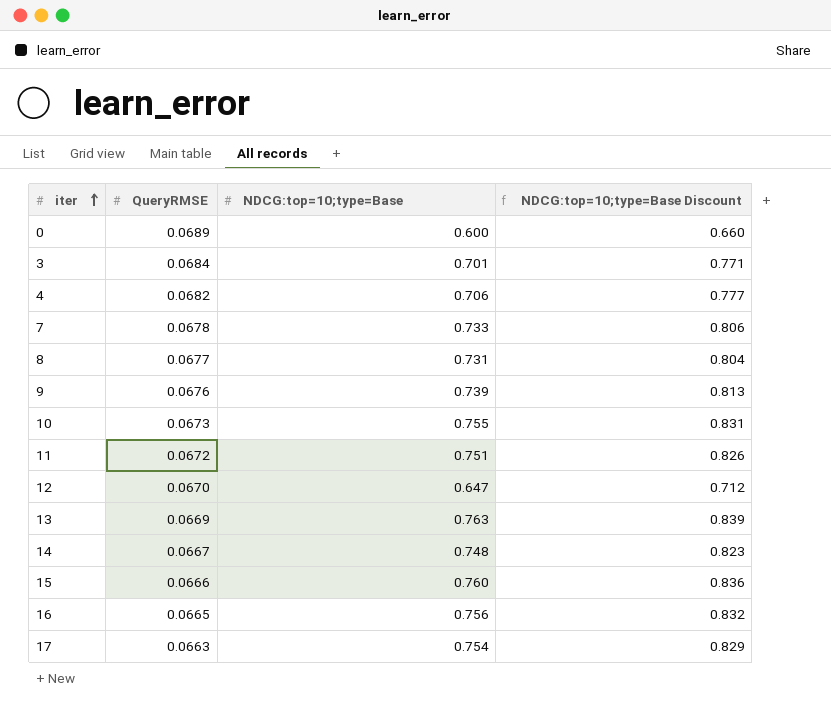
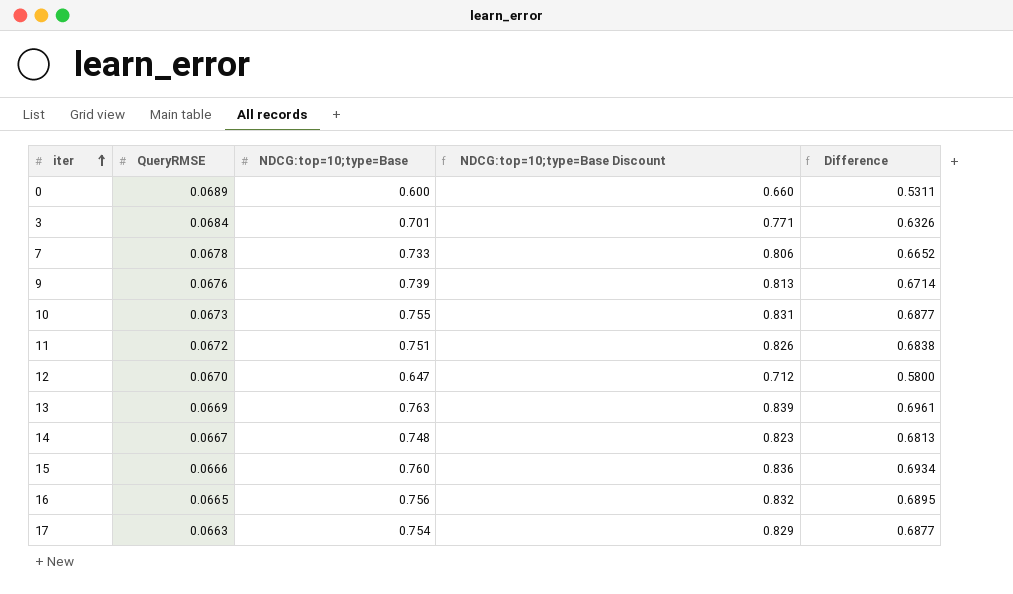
column Difference | formula: none -> [NDCG:top=10;type=Base] - [QueryRMSE]
row 4: 0.0682 | 0.706 | 0.777 -> none
row 8: 0.0677 | 0.731 | 0.804 -> none

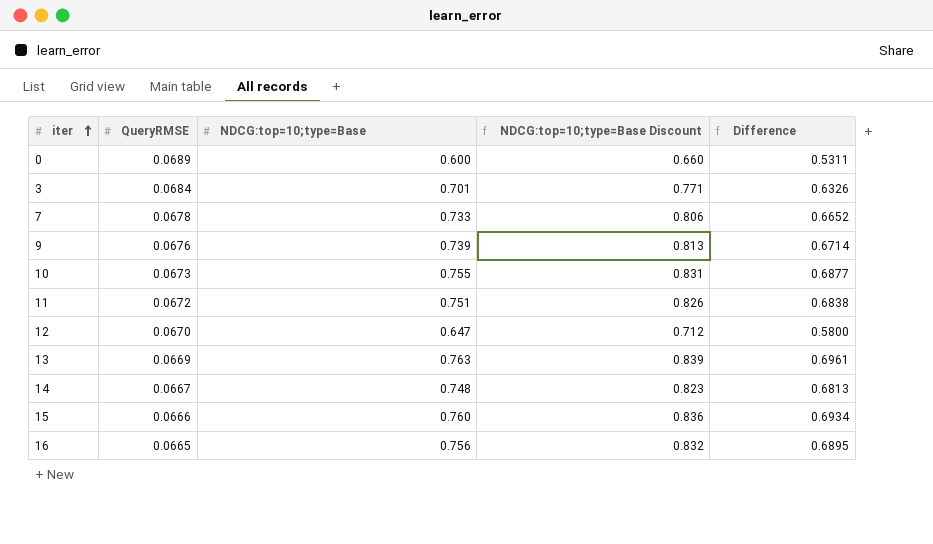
row 17: 0.0663 | 0.754 | 0.829 | 0.6877 -> none

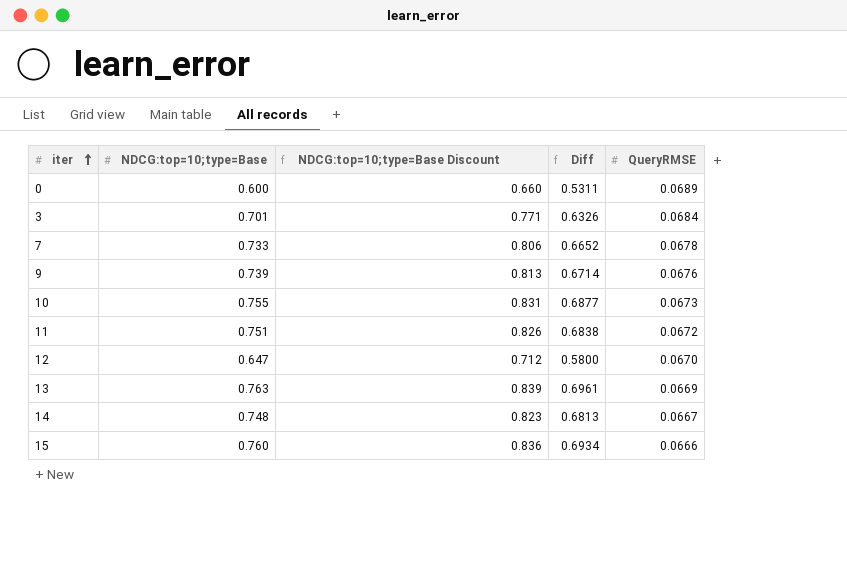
column name: Difference -> Diff
column QueryRMSE | position: 2 -> 5
row 16: 0.0665 | 0.756 | 0.832 | 0.6895 -> none

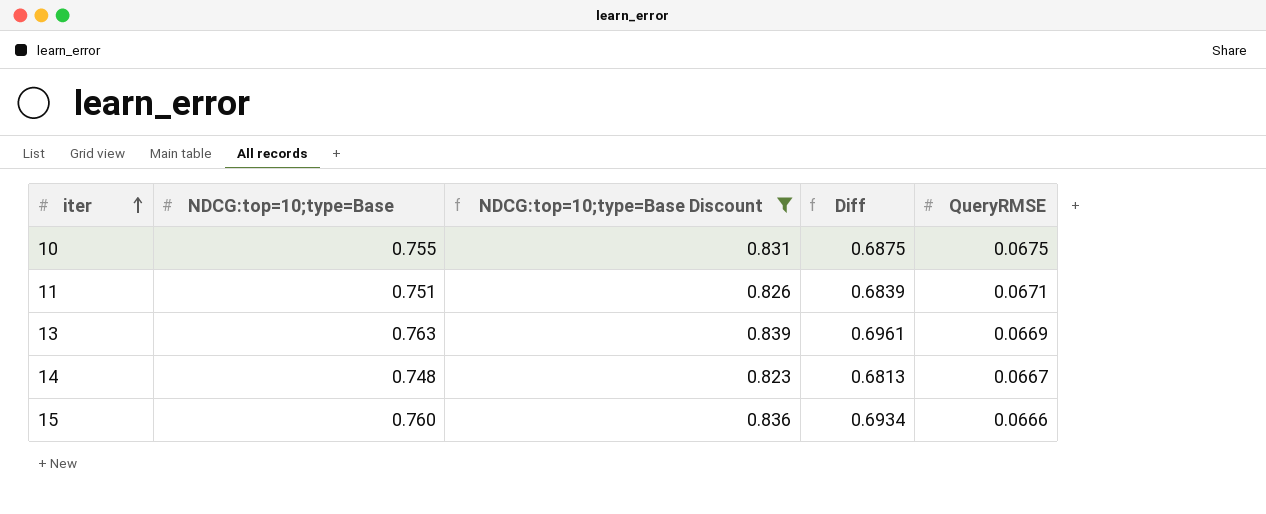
filter: none -> NDCG:top=10;type=Base Discount >= 0.823
10 | Diff: 0.6877 -> 0.6875
10 | QueryRMSE: 0.0673 -> 0.0675
11 | Diff: 0.6838 -> 0.6839
11 | QueryRMSE: 0.0672 -> 0.0671

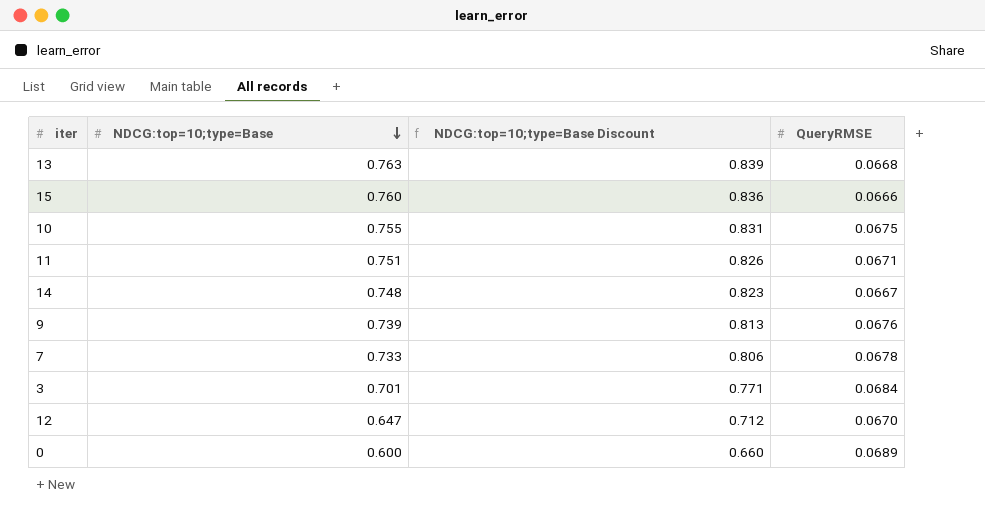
filter: NDCG:top=10;type=Base Discount >= 0.823 -> none
row order: iter ascending -> NDCG:top=10;type=Base descending
column Diff | formula: [NDCG:top=10;type=Base] - [QueryRMSE] -> none
13 | QueryRMSE: 0.0669 -> 0.0668

